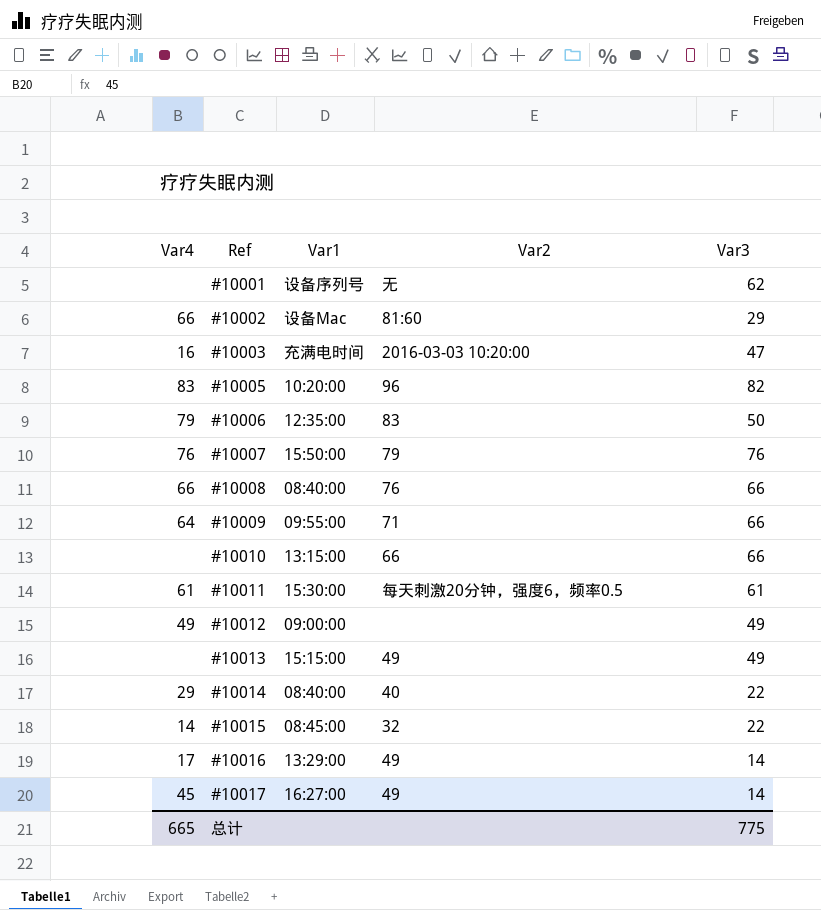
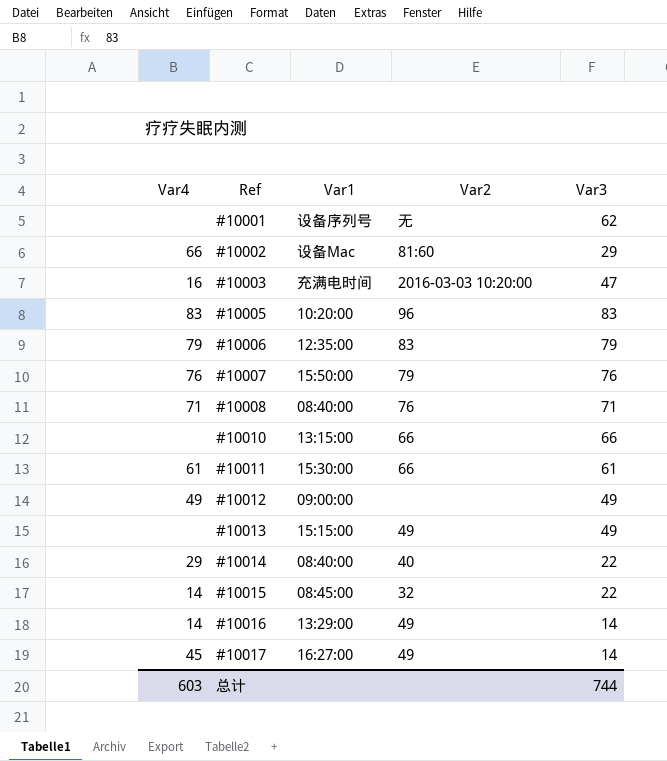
row #10009: 64 | 09:55:00 | 71 | 66 -> none
#10005 | Var3: 82 -> 83
#10006 | Var3: 50 -> 79
#10008 | Var4: 66 -> 71
#10008 | Var3: 66 -> 71
#10011 | Var2: 每天刺激20分钟，强度6，频率0.5 -> 66
#10016 | Var4: 17 -> 14
总计 | Var4: 665 -> 603
总计 | Var3: 775 -> 744

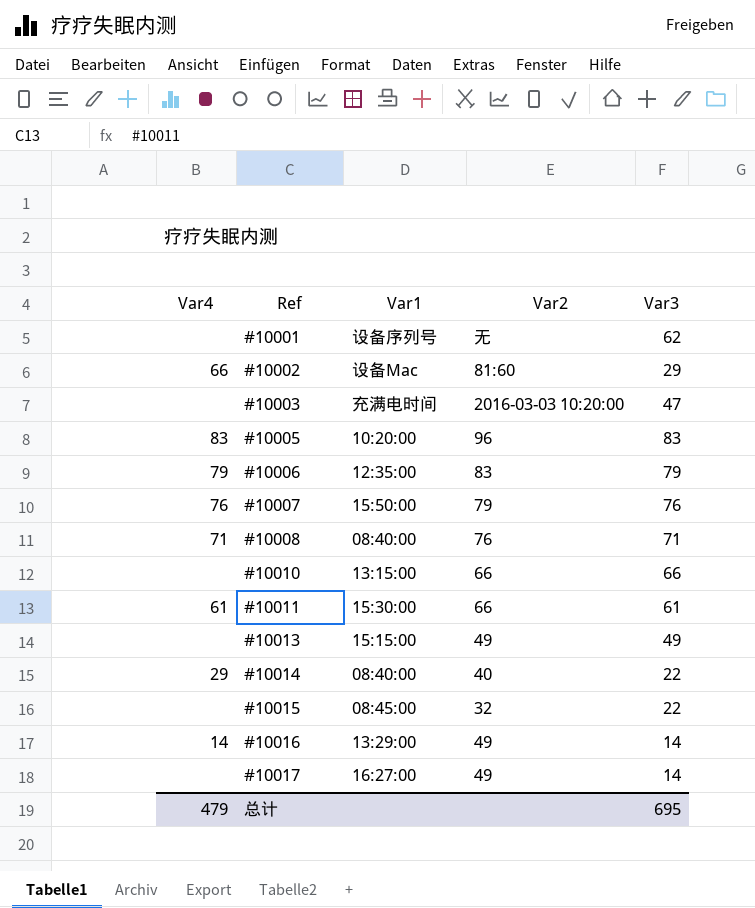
row #10012: 49 | 09:00:00 | none | 49 -> none
#10003 | Var4: 16 -> none
#10015 | Var4: 14 -> none
#10017 | Var4: 45 -> none
总计 | Var4: 603 -> 479
总计 | Var3: 744 -> 695

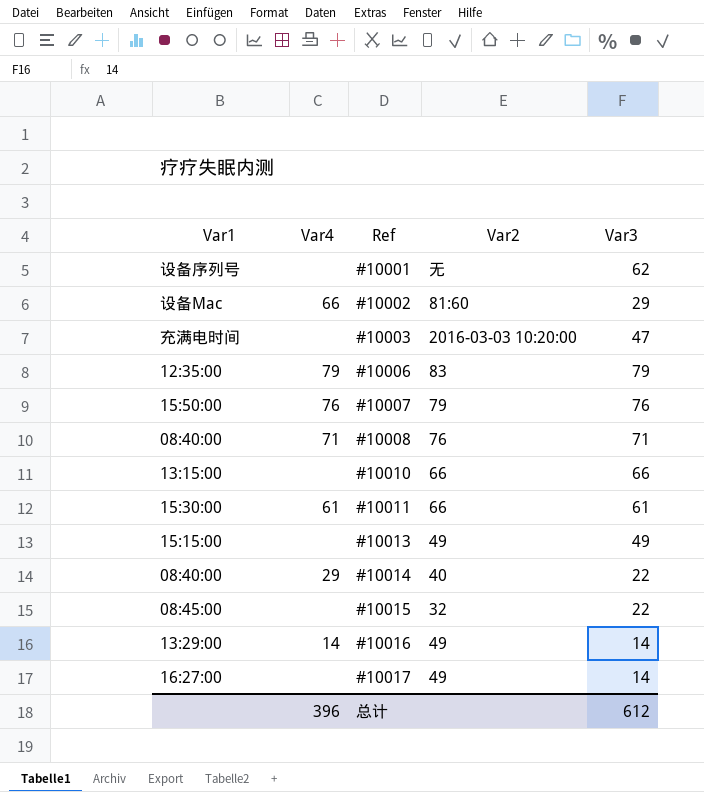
column Var1 | position: 3 -> 1
row #10005: 83 | 10:20:00 | 96 | 83 -> none
总计 | Var4: 479 -> 396
总计 | Var3: 695 -> 612

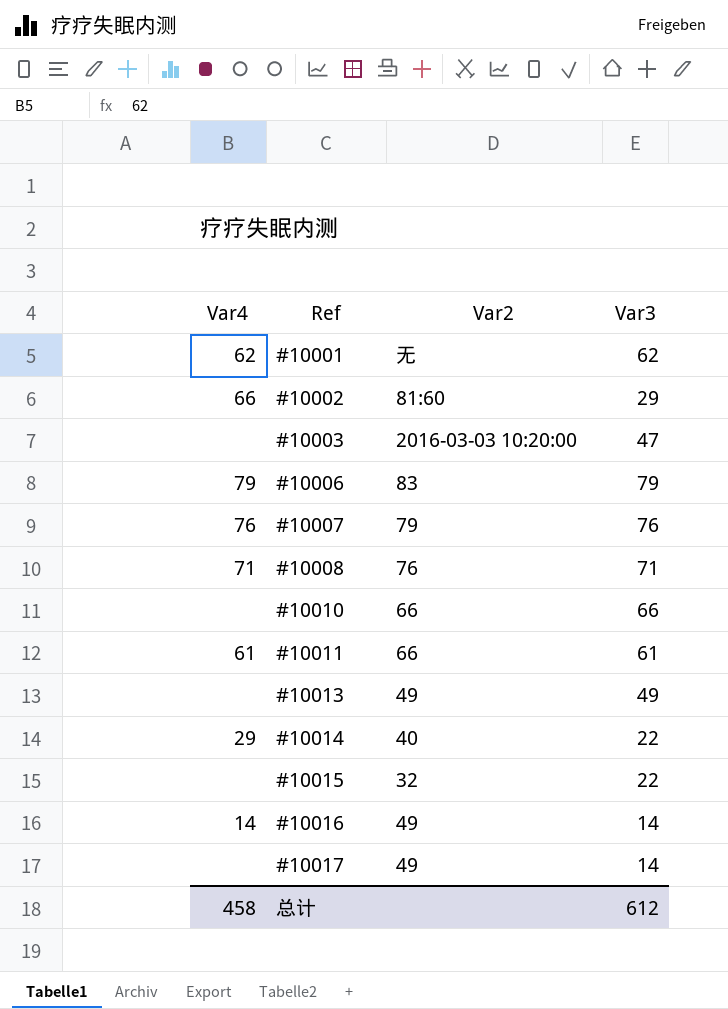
column Var1 | position: 1 -> none
#10001 | Var4: none -> 62
总计 | Var4: 396 -> 458

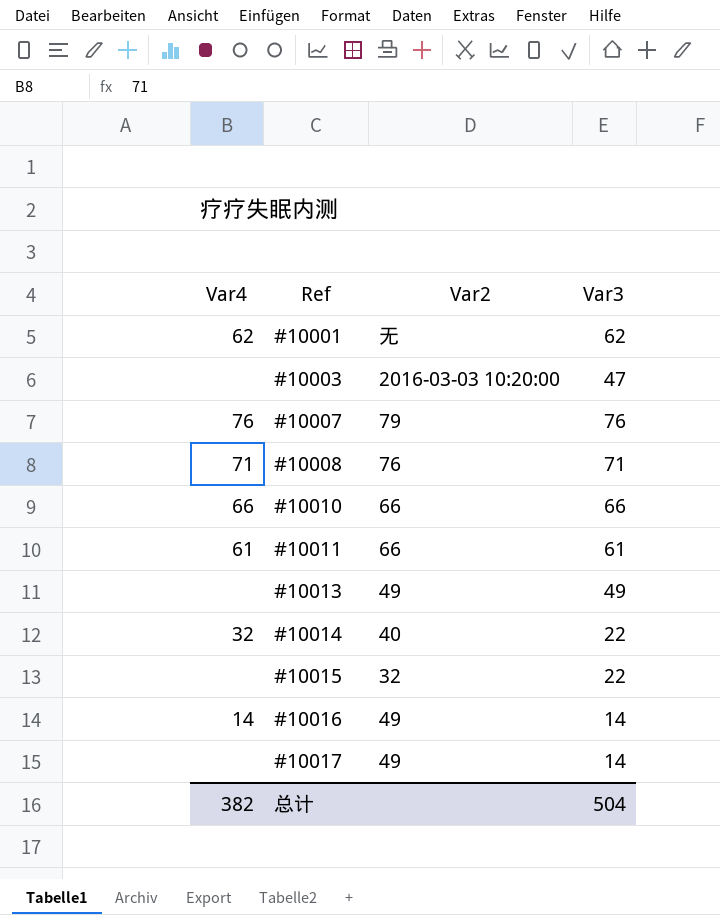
row #10002: 66 | 81:60 | 29 -> none
row #10006: 79 | 83 | 79 -> none
#10010 | Var4: none -> 66
#10014 | Var4: 29 -> 32
总计 | Var4: 458 -> 382
总计 | Var3: 612 -> 504

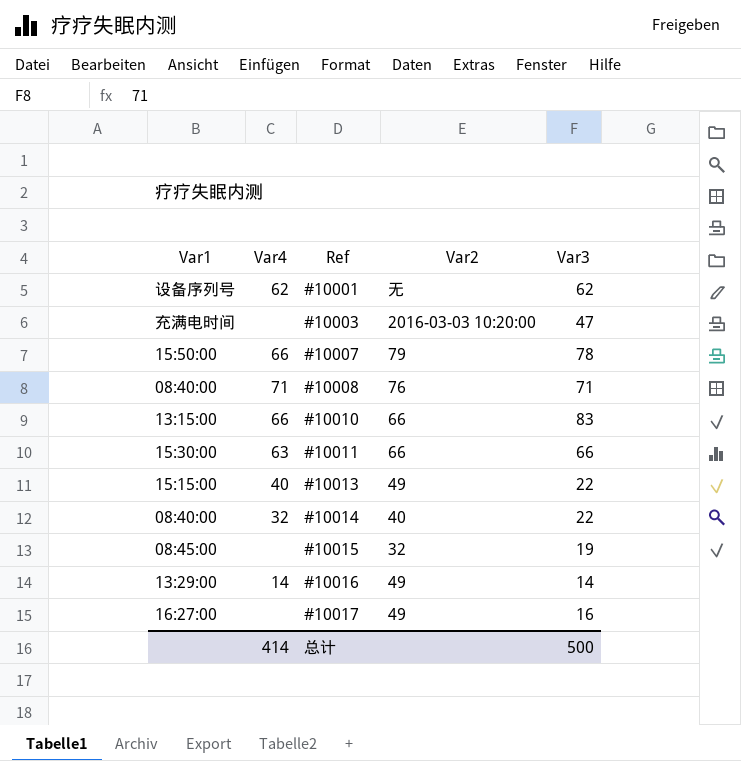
column Var1 | position: none -> 1
#10007 | Var4: 76 -> 66
#10007 | Var3: 76 -> 78
#10010 | Var3: 66 -> 83
#10011 | Var4: 61 -> 63
#10011 | Var3: 61 -> 66
#10013 | Var4: none -> 40
#10013 | Var3: 49 -> 22
#10015 | Var3: 22 -> 19
#10017 | Var3: 14 -> 16
总计 | Var4: 382 -> 414
总计 | Var3: 504 -> 500

